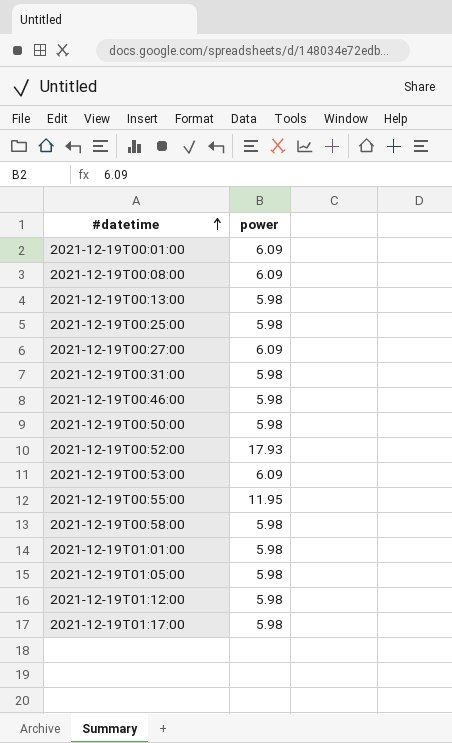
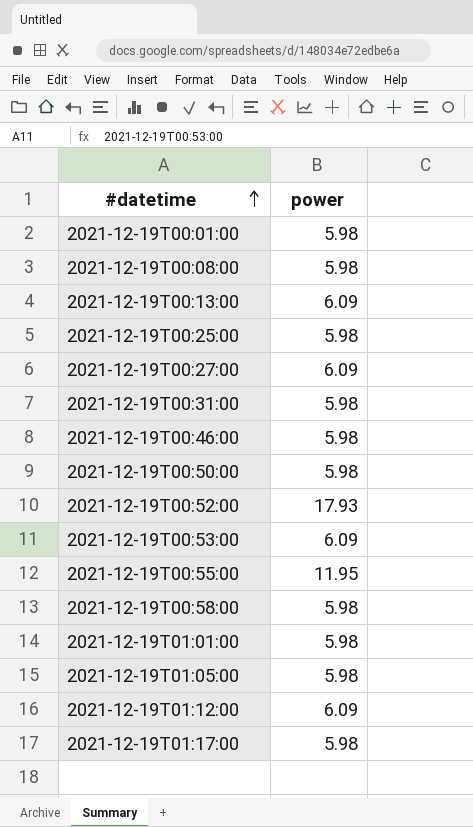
2021-12-19T00:01:00 | power: 6.09 -> 5.98
2021-12-19T00:08:00 | power: 6.09 -> 5.98
2021-12-19T00:13:00 | power: 5.98 -> 6.09
2021-12-19T01:12:00 | power: 5.98 -> 6.09

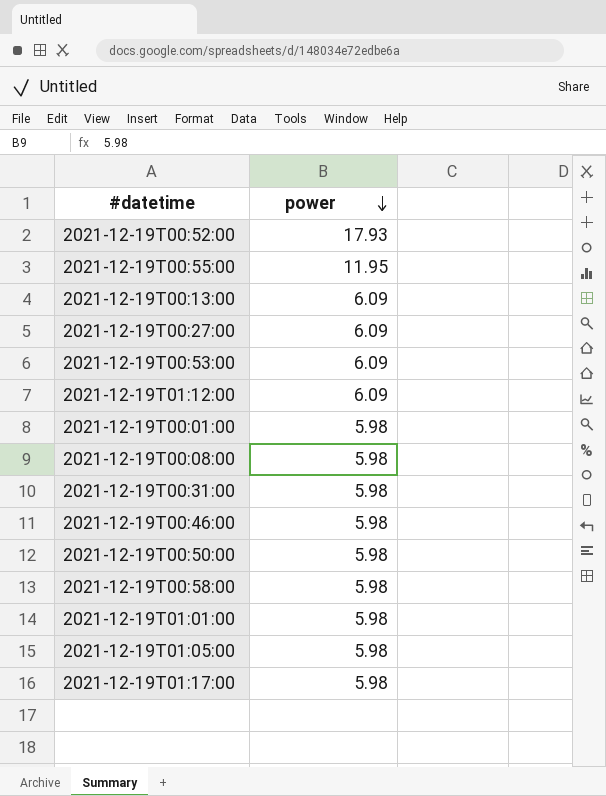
row order: #datetime ascending -> power descending
row 2021-12-19T00:25:00: 5.98 -> none

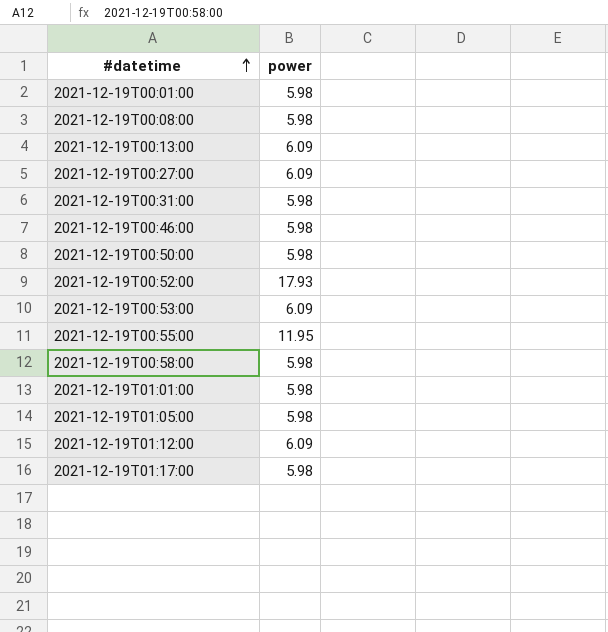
row order: power descending -> #datetime ascending

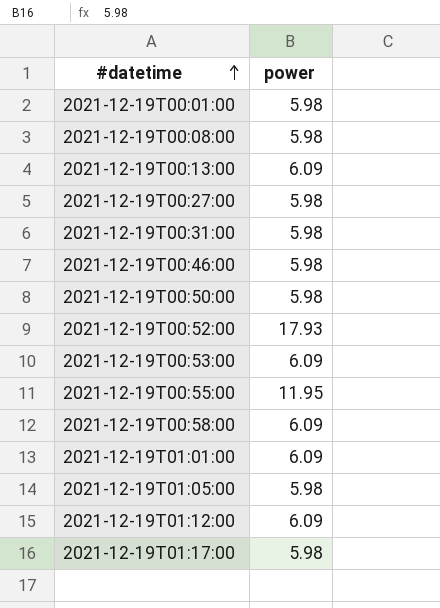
2021-12-19T00:27:00 | power: 6.09 -> 5.98
2021-12-19T00:58:00 | power: 5.98 -> 6.09
2021-12-19T01:01:00 | power: 5.98 -> 6.09

